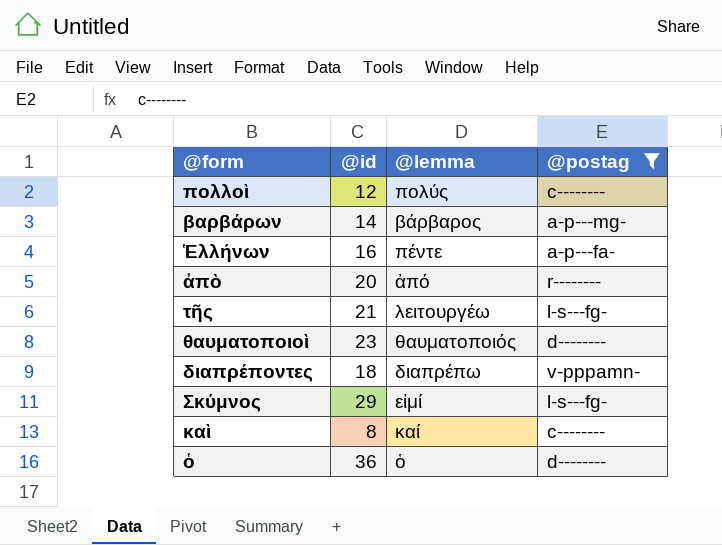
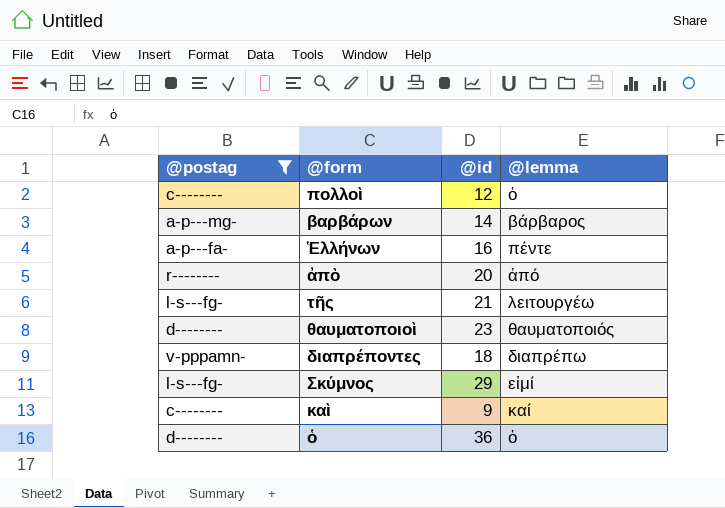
column @postag | position: 4 -> 1
πολλοὶ | @lemma: πολύς -> ὁ
καὶ | @id: 8 -> 9

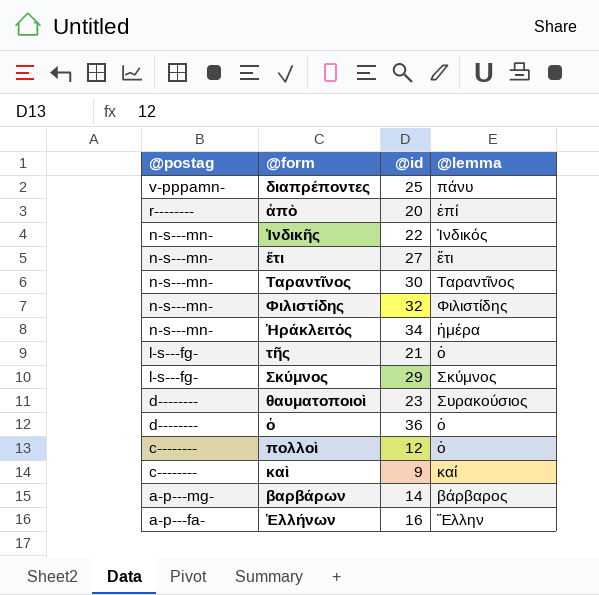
filter: @postag != n-s---mn- -> none
row order: none -> @postag descending
διαπρέποντες | @id: 18 -> 25
διαπρέποντες | @lemma: διαπρέπω -> πάνυ
ἀπὸ | @lemma: ἀπό -> ἐπί
τῆς | @lemma: λειτουργέω -> ὁ
Σκύμνος | @lemma: εἰμί -> Σκύμνος
θαυματοποιοὶ | @lemma: θαυματοποιός -> Συρακούσιος
Ἑλλήνων | @lemma: πέντε -> Ἕλλην

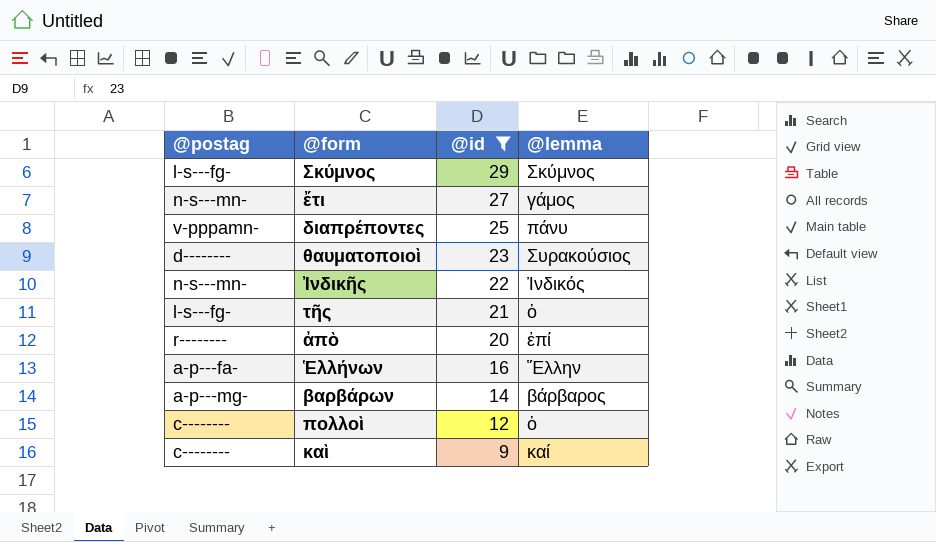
filter: none -> @id <= 29
row order: @postag descending -> @id descending
ἔτι | @lemma: ἔτι -> γάμος

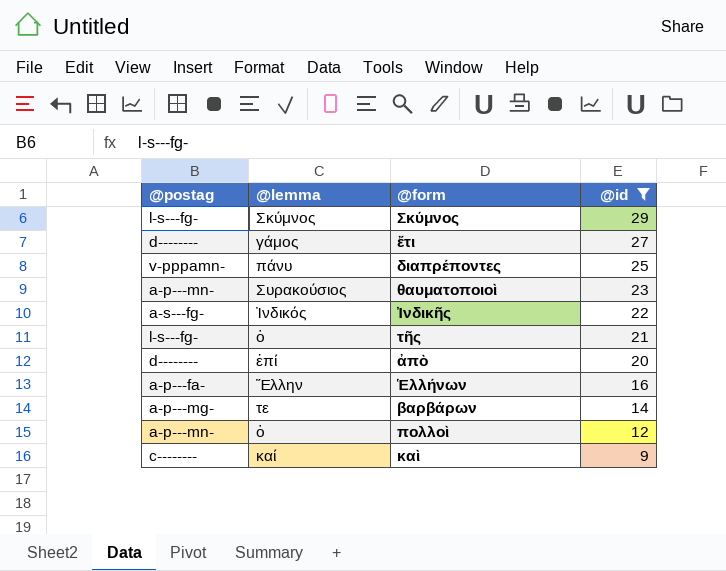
column @lemma | position: 4 -> 2
ἔτι | @postag: n-s---mn- -> d--------
θαυματοποιοὶ | @postag: d-------- -> a-p---mn-
Ἰνδικῆς | @postag: n-s---mn- -> a-s---fg-
ἀπὸ | @postag: r-------- -> d--------
βαρβάρων | @lemma: βάρβαρος -> τε
πολλοὶ | @postag: c-------- -> a-p---mn-

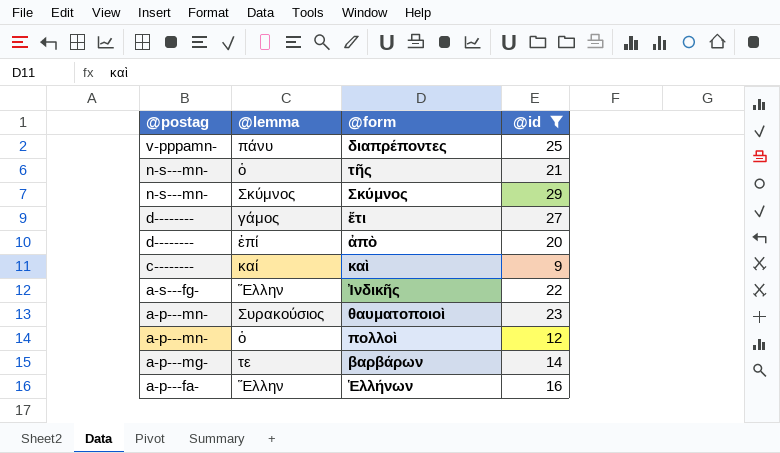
row order: @id descending -> @postag descending
τῆς | @postag: l-s---fg- -> n-s---mn-
Σκύμνος | @postag: l-s---fg- -> n-s---mn-
Ἰνδικῆς | @lemma: Ἰνδικός -> Ἕλλην

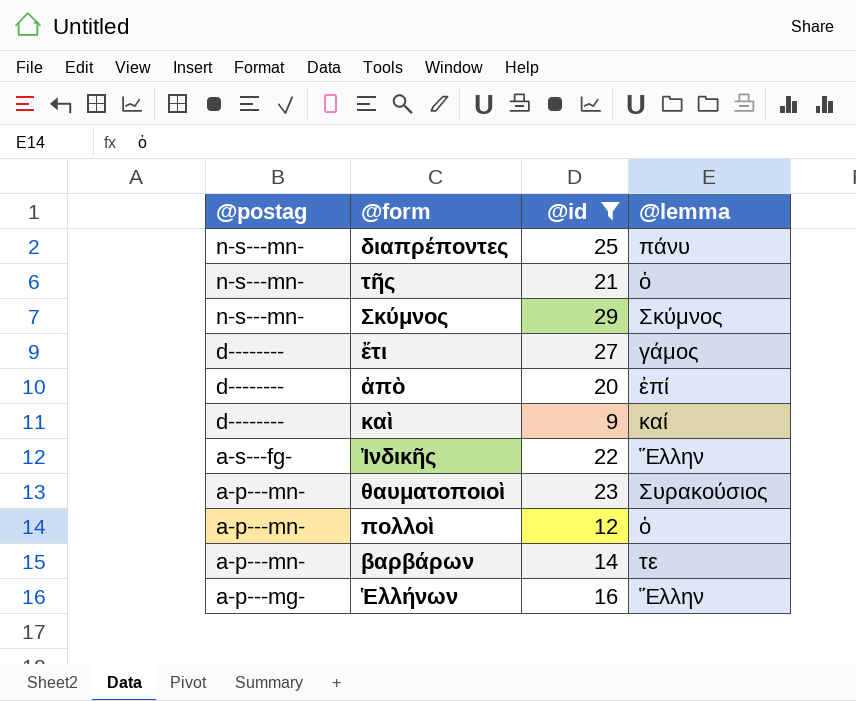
column @lemma | position: 2 -> 4
διαπρέποντες | @postag: v-pppamn- -> n-s---mn-
καὶ | @postag: c-------- -> d--------
βαρβάρων | @postag: a-p---mg- -> a-p---mn-
Ἑλλήνων | @postag: a-p---fa- -> a-p---mg-

